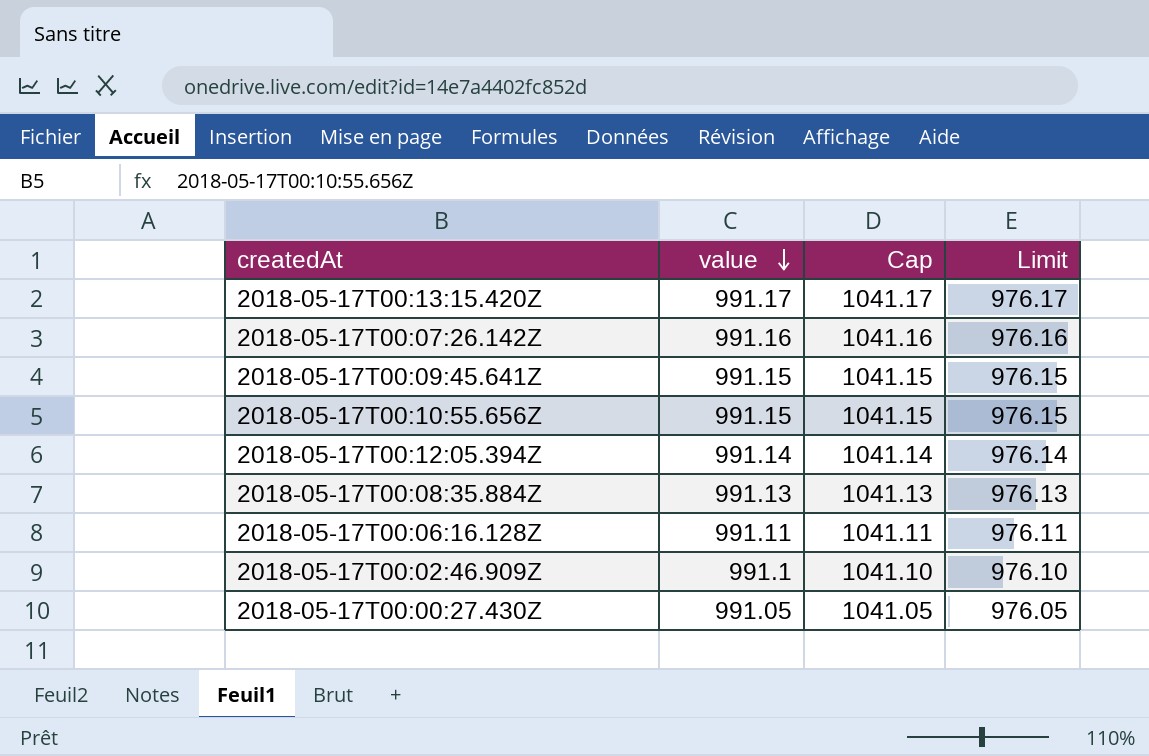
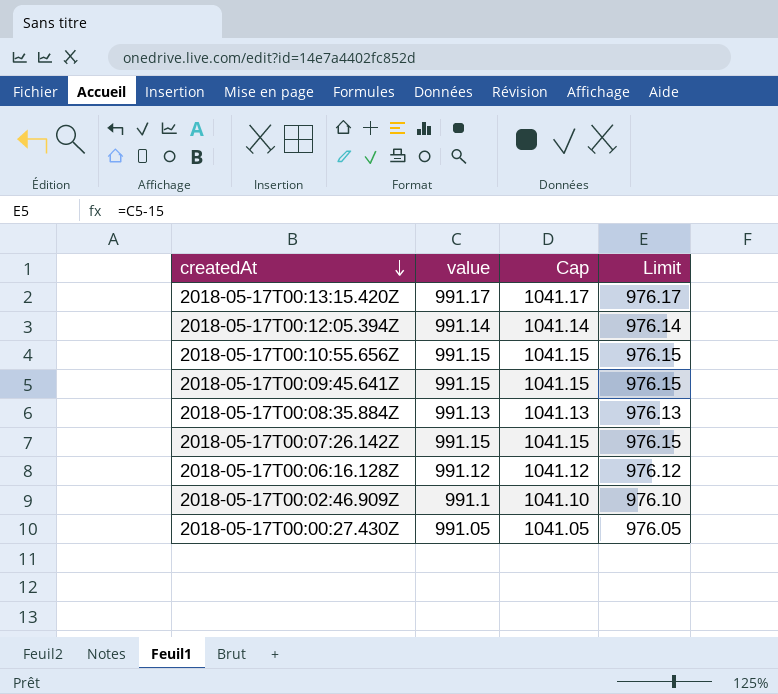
row order: value descending -> createdAt descending
2018-05-17T00:07:26.142Z | value: 991.16 -> 991.15
2018-05-17T00:07:26.142Z | Cap: 1041.16 -> 1041.15
2018-05-17T00:07:26.142Z | Limit: 976.16 -> 976.15
2018-05-17T00:06:16.128Z | value: 991.11 -> 991.12
2018-05-17T00:06:16.128Z | Cap: 1041.11 -> 1041.12
2018-05-17T00:06:16.128Z | Limit: 976.11 -> 976.12

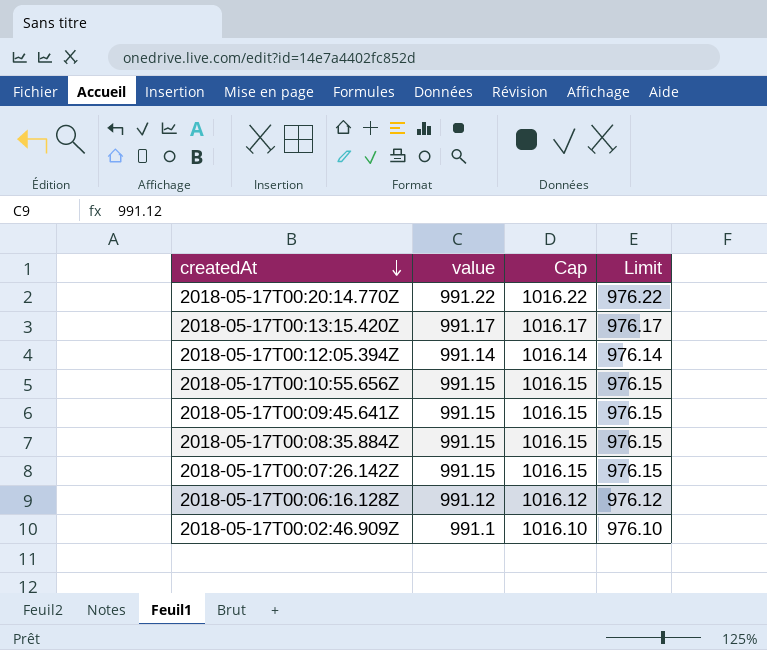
column Cap | formula: [value] + 50 -> [value] + 25
row 2018-05-17T00:00:27.430Z: 991.05 | 1041.05 | 976.05 -> none
row 2018-05-17T00:20:14.770Z: none -> 991.22 | 1016.22 | 976.22
2018-05-17T00:08:35.884Z | value: 991.13 -> 991.15
2018-05-17T00:08:35.884Z | Limit: 976.13 -> 976.15

